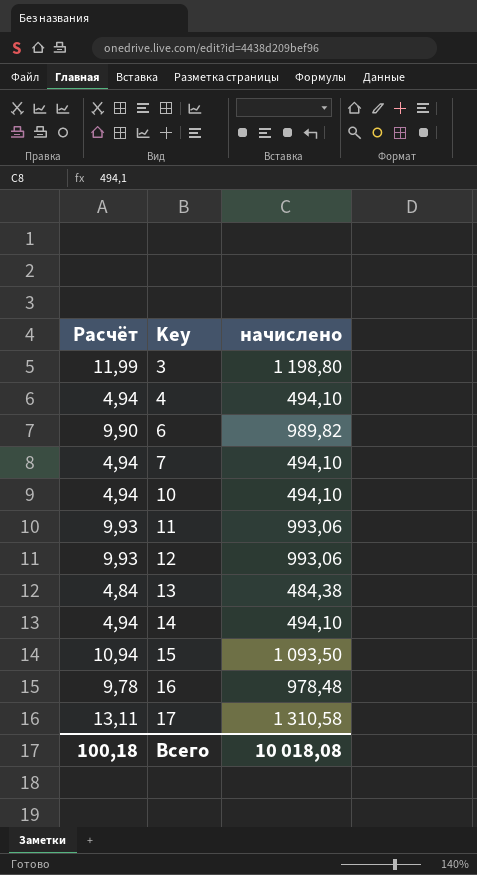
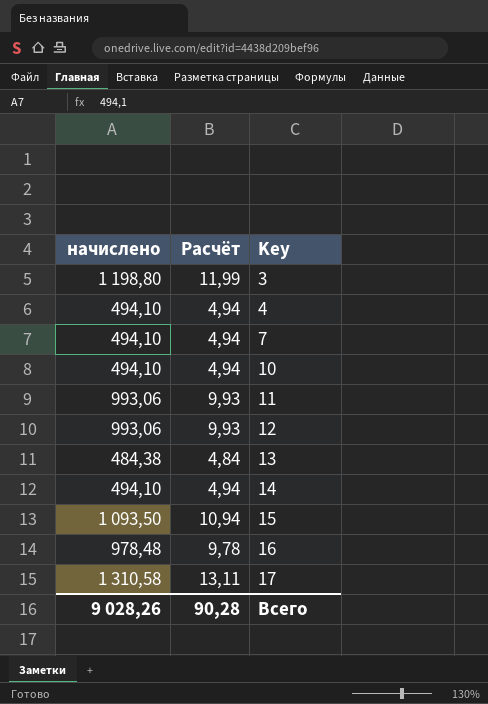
column начислено | position: 3 -> 1
row 6: 9,90 | 989,82 -> none
Всего | начислено: 10 018,08 -> 9 028,26
Всего | Расчёт: 100,18 -> 90,28

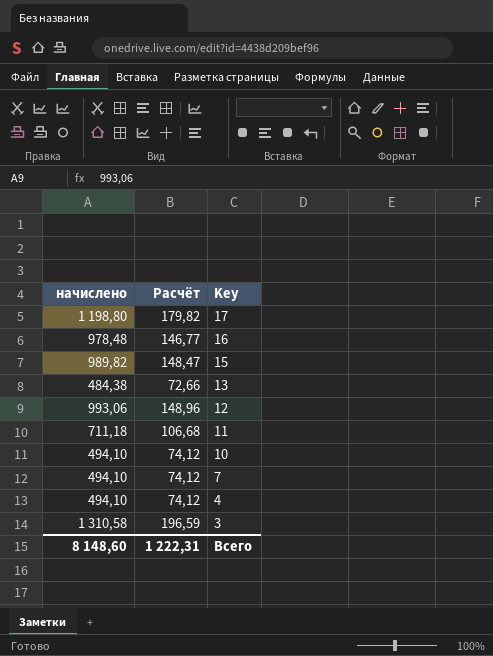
row order: Key ascending -> Key descending
column Расчёт | formula: [начислено] * 0,01 -> [начислено] * 0,15
row 14: 494,10 | 4,94 -> none
17 | начислено: 1 310,58 -> 1 198,80
15 | начислено: 1 093,50 -> 989,82
11 | начислено: 993,06 -> 711,18
3 | начислено: 1 198,80 -> 1 310,58
Всего | начислено: 9 028,26 -> 8 148,60
Всего | Расчёт: 90,28 -> 1 222,31

